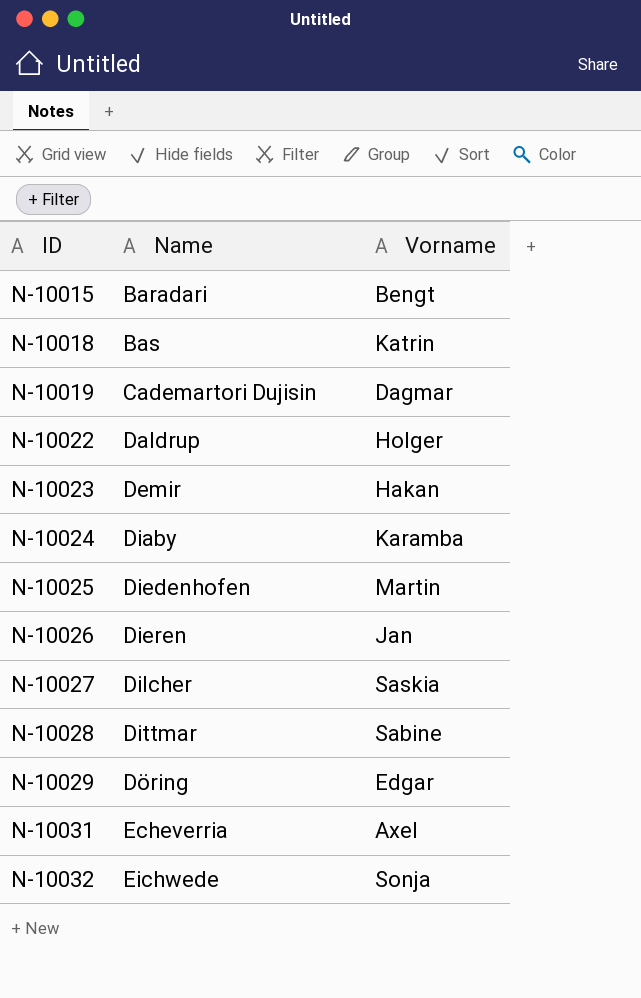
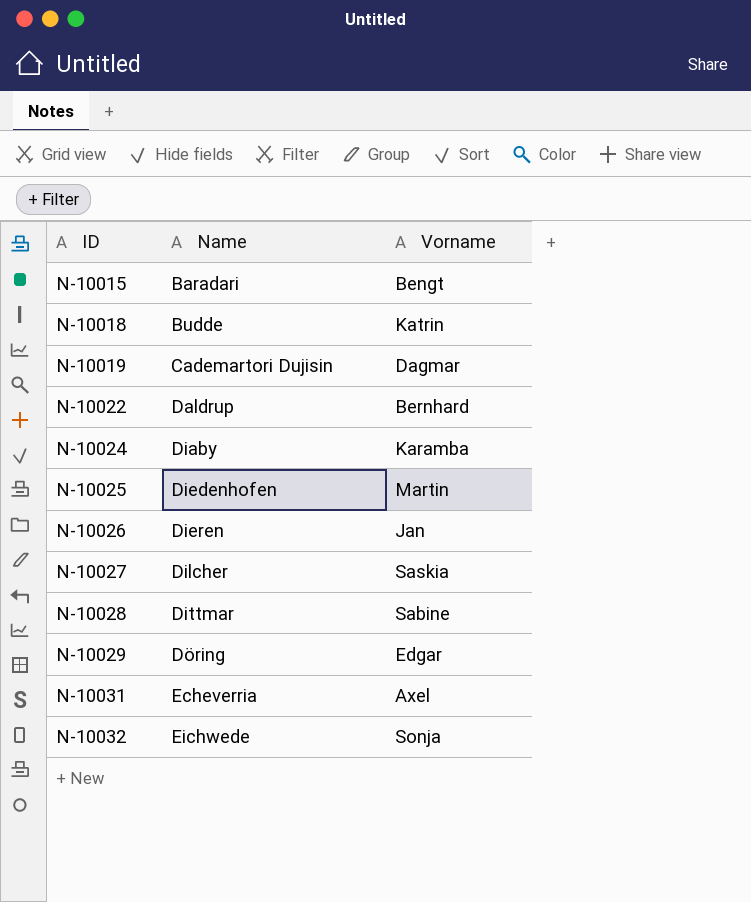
row N-10023: Demir | Hakan -> none
N-10018 | Name: Bas -> Budde
N-10022 | Vorname: Holger -> Bernhard

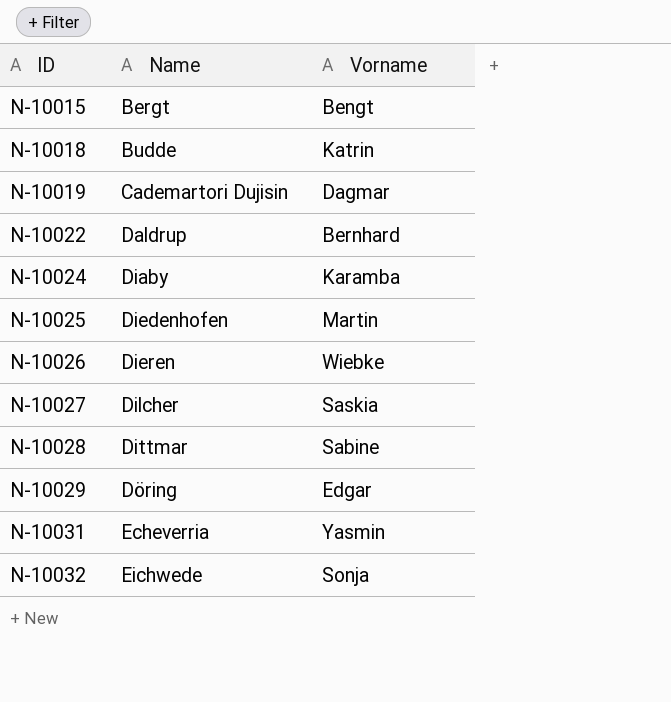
N-10015 | Name: Baradari -> Bergt
N-10026 | Vorname: Jan -> Wiebke
N-10031 | Vorname: Axel -> Yasmin

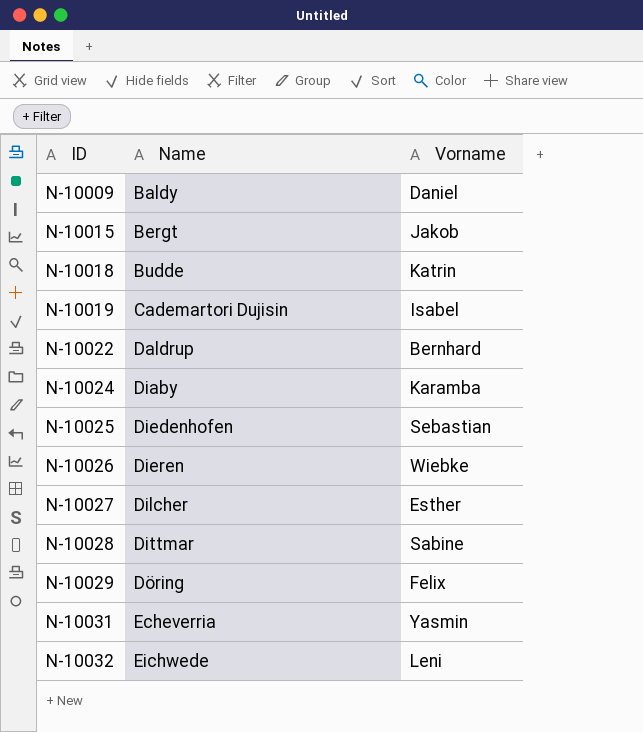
row N-10009: none -> Baldy | Daniel
N-10015 | Vorname: Bengt -> Jakob
N-10019 | Vorname: Dagmar -> Isabel
N-10025 | Vorname: Martin -> Sebastian
N-10027 | Vorname: Saskia -> Esther
N-10029 | Vorname: Edgar -> Felix
N-10032 | Vorname: Sonja -> Leni

